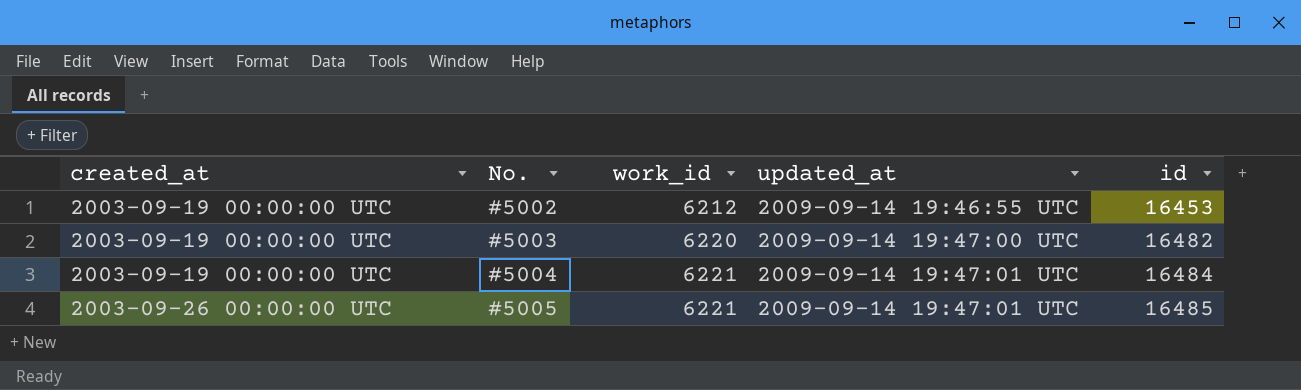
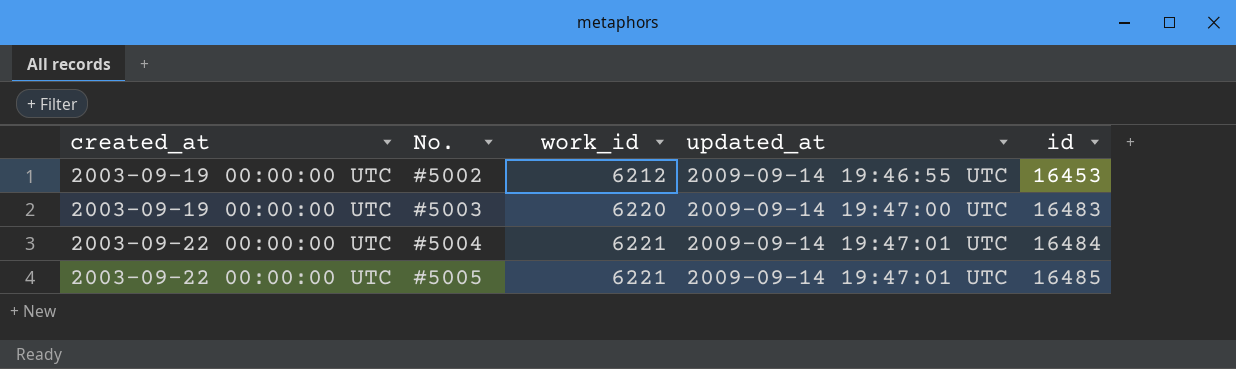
#5003 | id: 16482 -> 16483
#5004 | created_at: 2003-09-19 00:00:00 UTC -> 2003-09-22 00:00:00 UTC
#5005 | created_at: 2003-09-26 00:00:00 UTC -> 2003-09-22 00:00:00 UTC

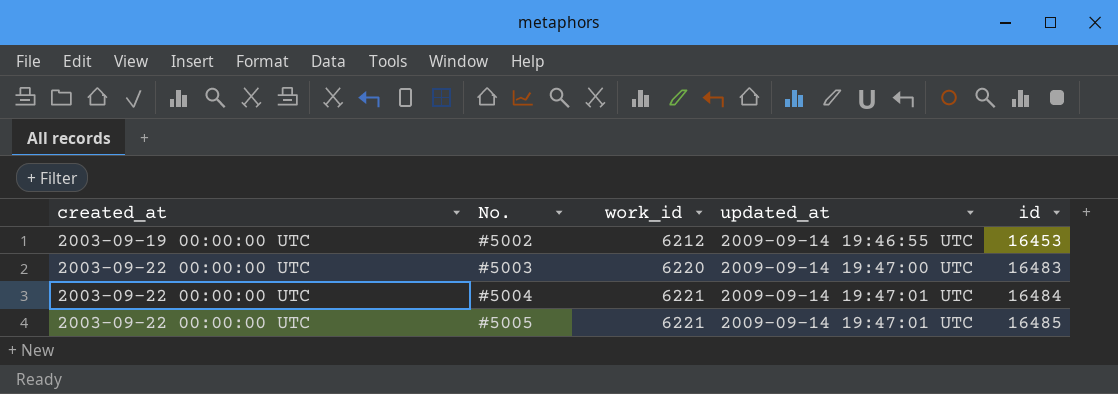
#5003 | created_at: 2003-09-19 00:00:00 UTC -> 2003-09-22 00:00:00 UTC

